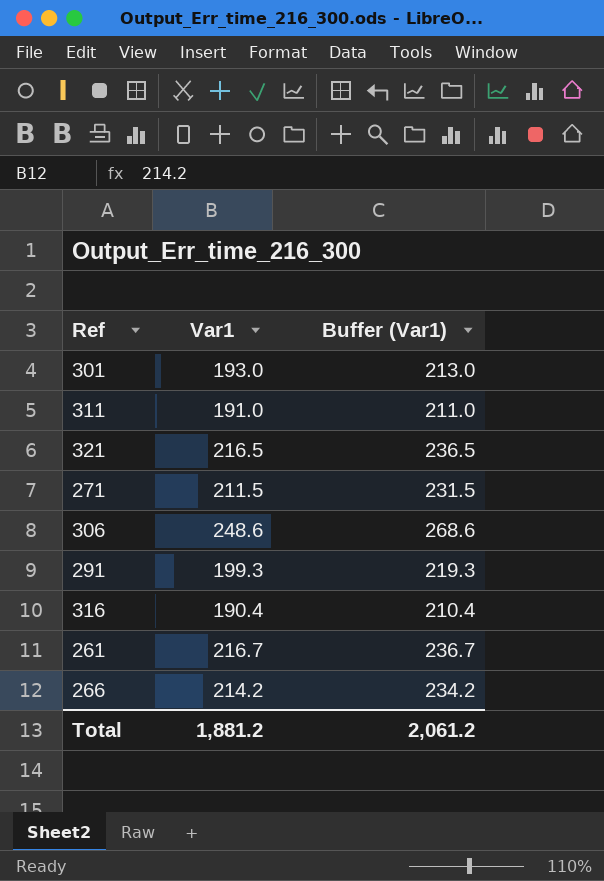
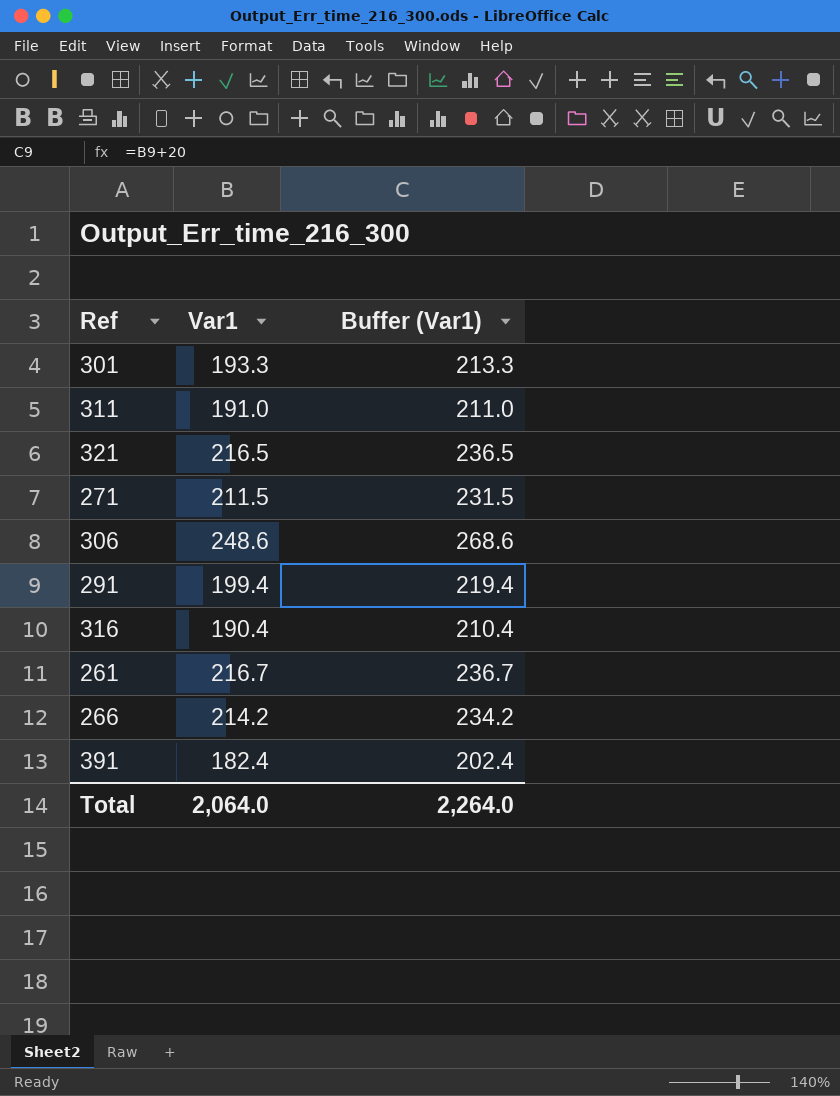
301 | Var1: 193.0 -> 193.3
301 | Buffer (Var1): 213.0 -> 213.3
291 | Var1: 199.3 -> 199.4
291 | Buffer (Var1): 219.3 -> 219.4
row 391: none -> 182.4 | 202.4
Total | Var1: 1,881.2 -> 2,064.0
Total | Buffer (Var1): 2,061.2 -> 2,264.0

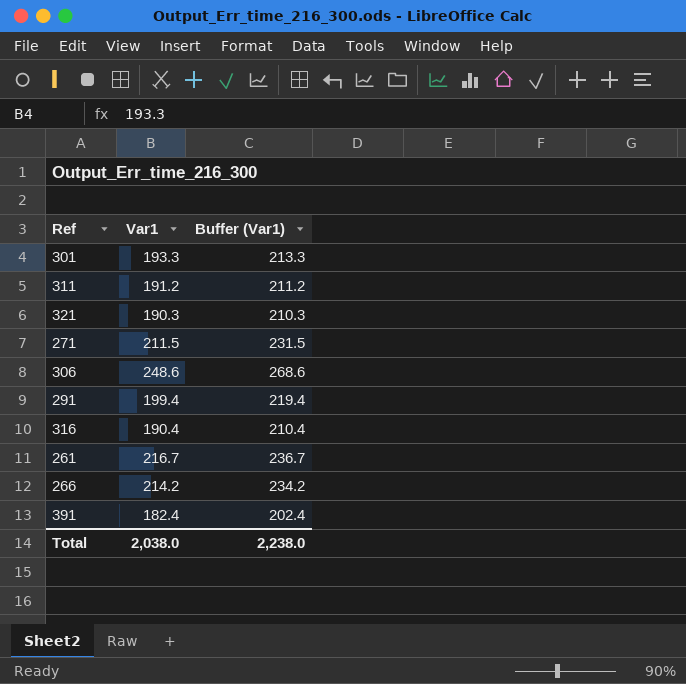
311 | Var1: 191.0 -> 191.2
311 | Buffer (Var1): 211.0 -> 211.2
321 | Var1: 216.5 -> 190.3
321 | Buffer (Var1): 236.5 -> 210.3
Total | Var1: 2,064.0 -> 2,038.0
Total | Buffer (Var1): 2,264.0 -> 2,238.0

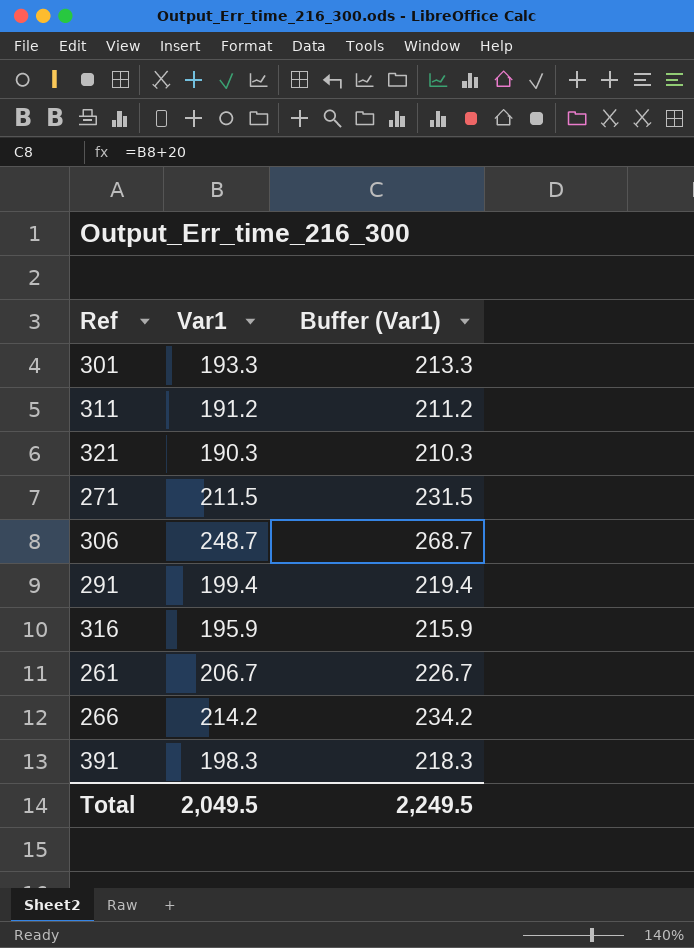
306 | Var1: 248.6 -> 248.7
306 | Buffer (Var1): 268.6 -> 268.7
316 | Var1: 190.4 -> 195.9
316 | Buffer (Var1): 210.4 -> 215.9
261 | Var1: 216.7 -> 206.7
261 | Buffer (Var1): 236.7 -> 226.7
391 | Var1: 182.4 -> 198.3
391 | Buffer (Var1): 202.4 -> 218.3
Total | Var1: 2,038.0 -> 2,049.5
Total | Buffer (Var1): 2,238.0 -> 2,249.5

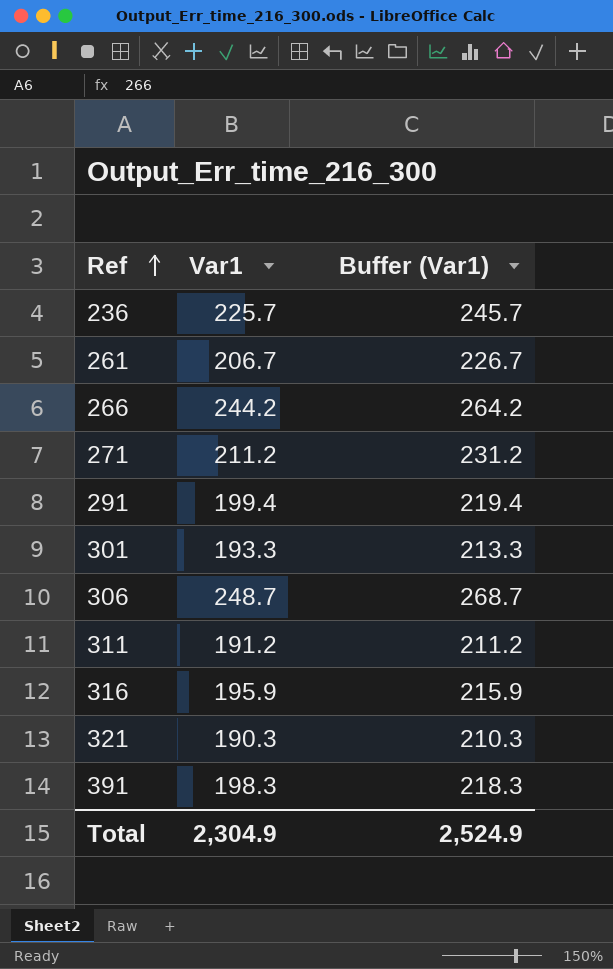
row order: none -> Ref ascending
row 236: none -> 225.7 | 245.7
266 | Var1: 214.2 -> 244.2
266 | Buffer (Var1): 234.2 -> 264.2
271 | Var1: 211.5 -> 211.2
271 | Buffer (Var1): 231.5 -> 231.2
Total | Var1: 2,049.5 -> 2,304.9
Total | Buffer (Var1): 2,249.5 -> 2,524.9

